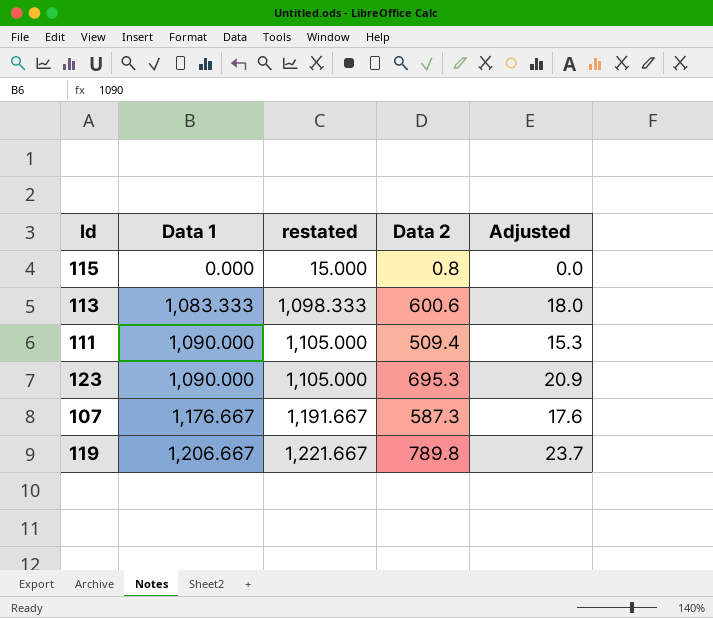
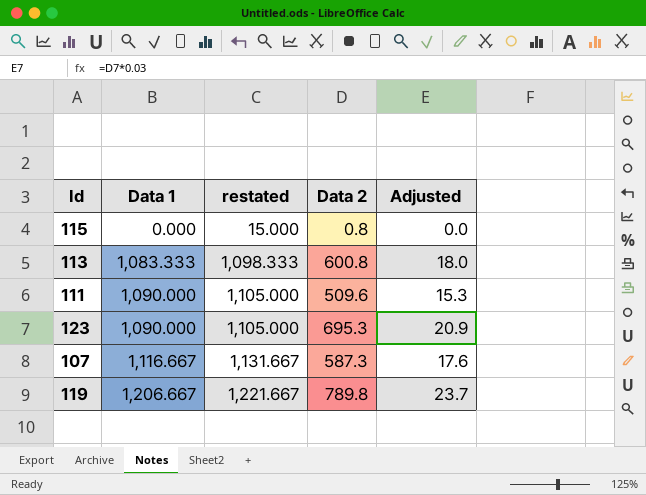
113 | Data 2: 600.6 -> 600.8
111 | Data 2: 509.4 -> 509.6
107 | Data 1: 1,176.667 -> 1,116.667
107 | restated: 1,191.667 -> 1,131.667

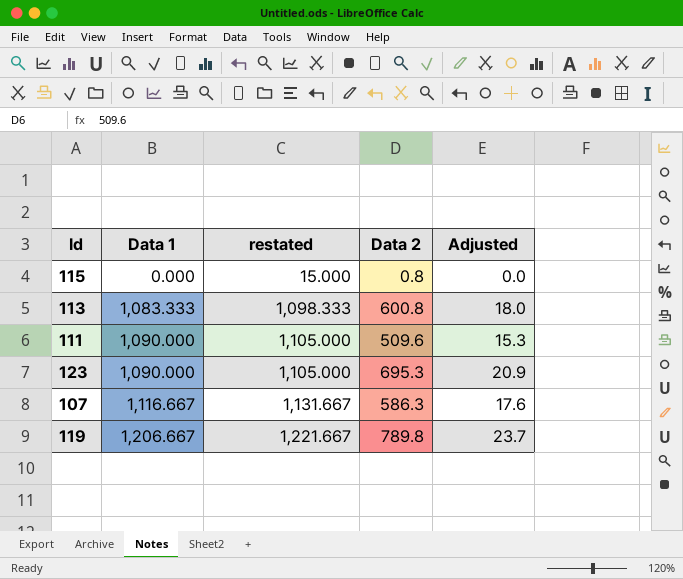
107 | Data 2: 587.3 -> 586.3

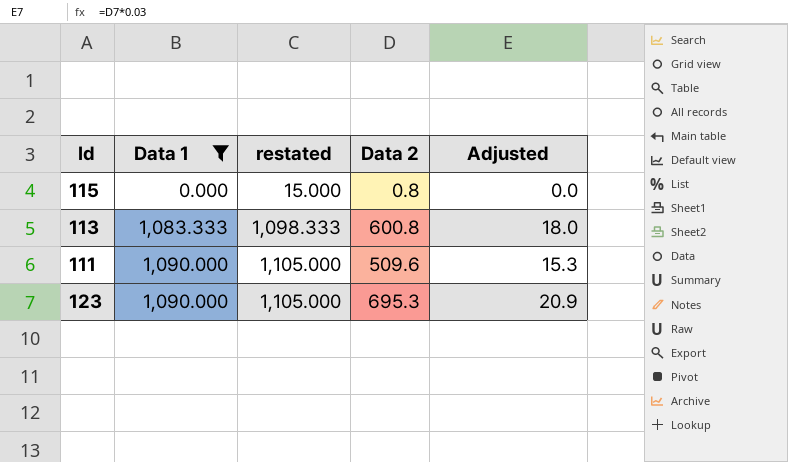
filter: none -> Data 1 <= 1,090.000

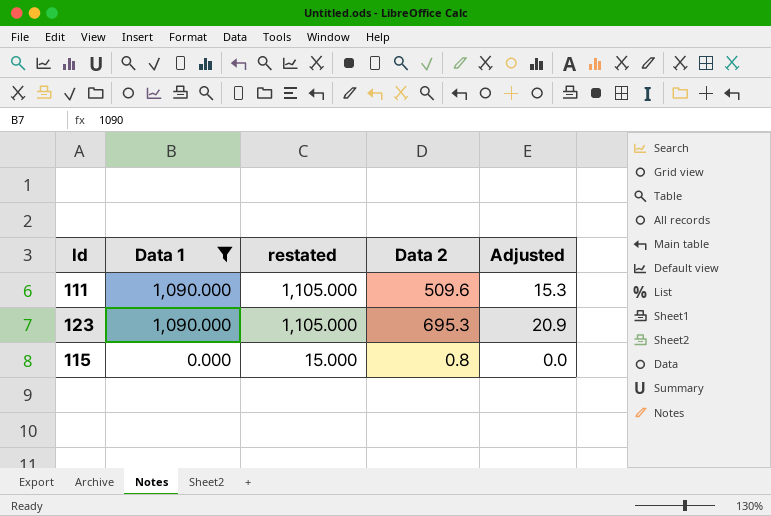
row order: Data 1 ascending -> Data 1 descending
row 113: 1,083.333 | 1,098.333 | 600.8 | 18.0 -> none

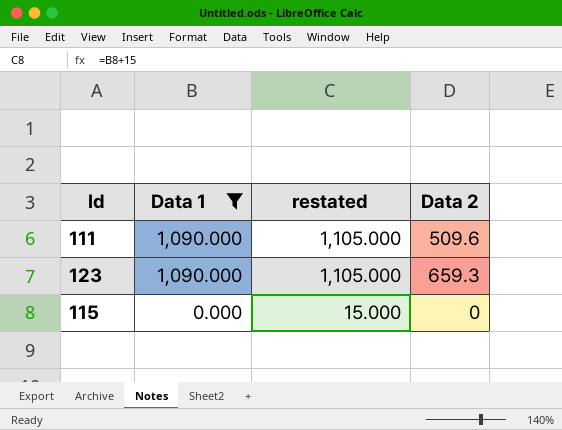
column Adjusted | formula: [Data 2] * 0.03 -> none
123 | Data 2: 695.3 -> 659.3
115 | Data 2: 0.8 -> 0

